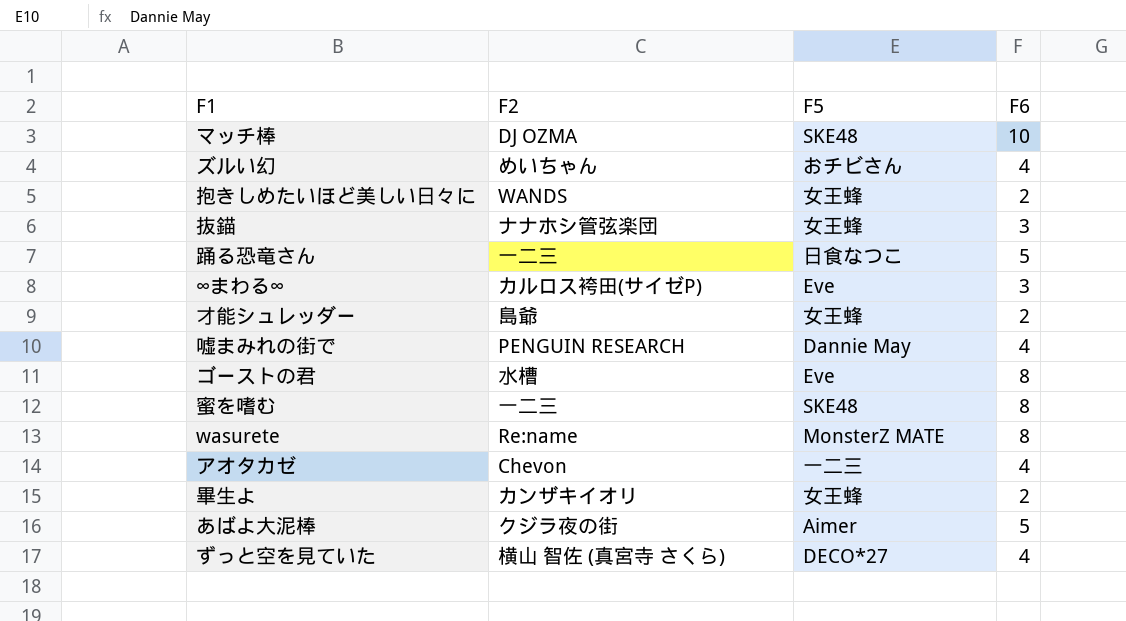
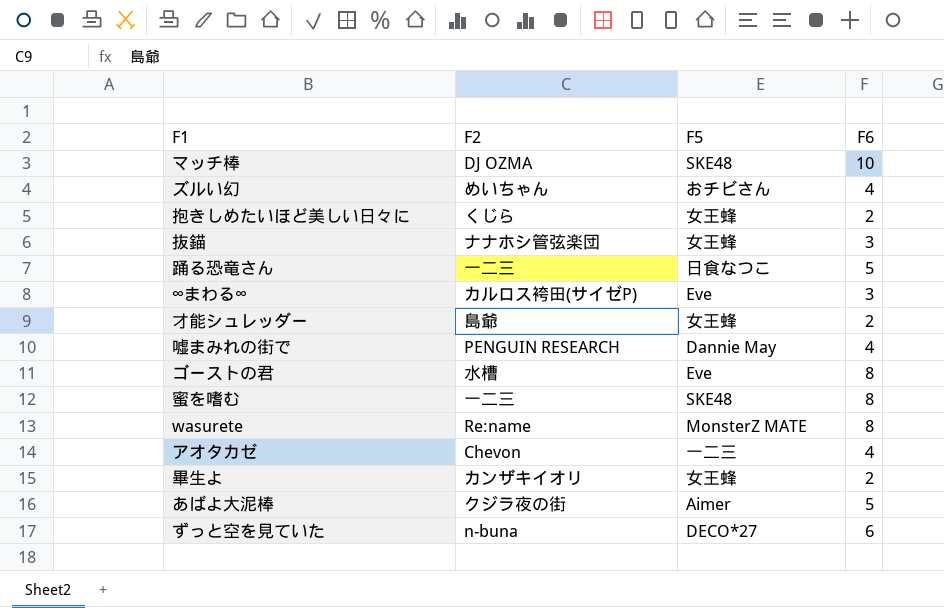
抱きしめたいほど美しい日々に | F2: WANDS -> くじら
ずっと空を見ていた | F2: 横山 智佐 (真宮寺 さくら) -> n-buna
ずっと空を見ていた | F6: 4 -> 6

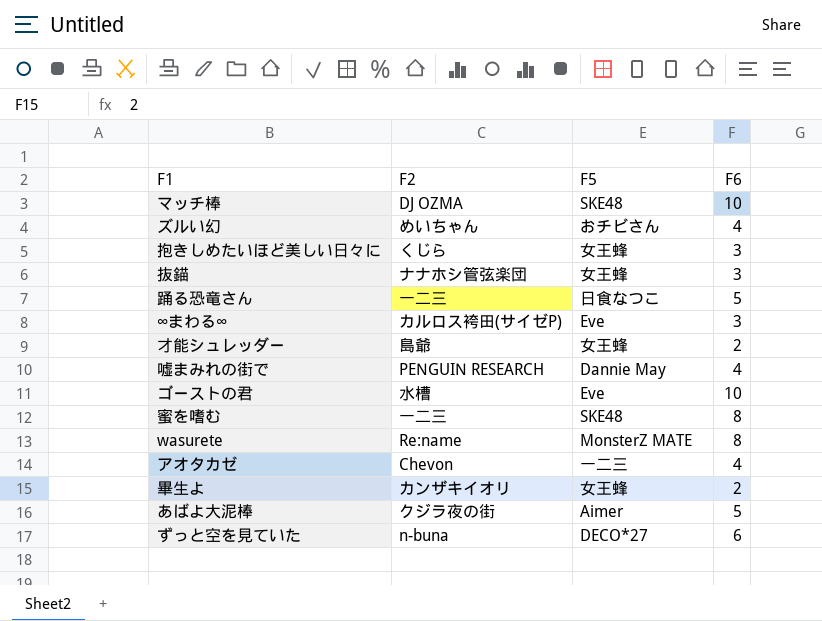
抱きしめたいほど美しい日々に | F6: 2 -> 3
ゴーストの君 | F6: 8 -> 10

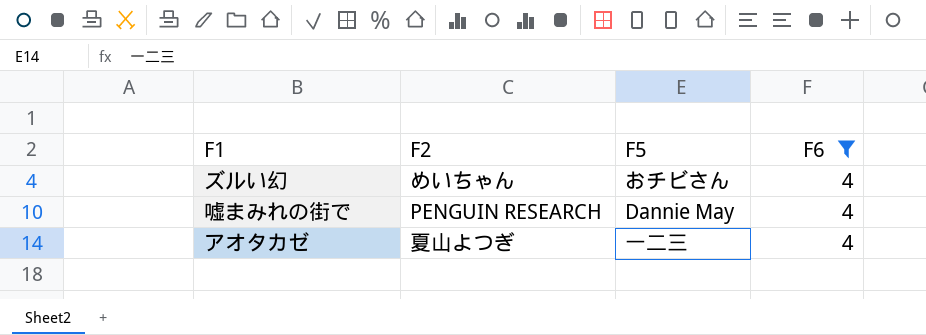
filter: none -> F6 = 4
アオタカゼ | F2: Chevon -> 夏山よつぎ

